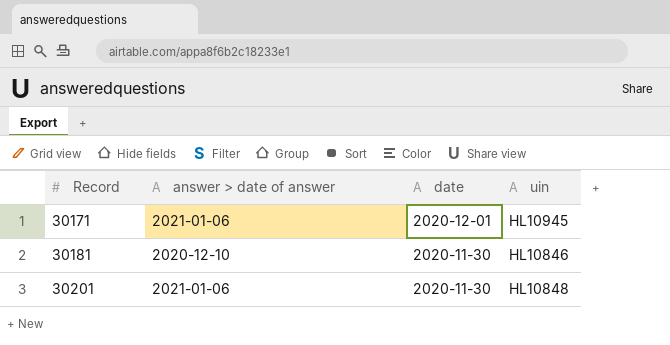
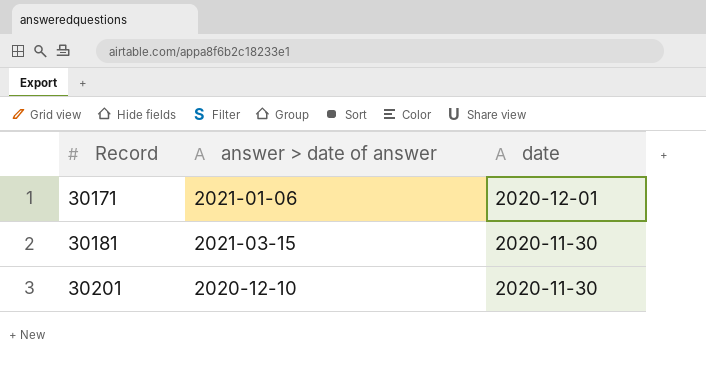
column uin | position: 4 -> none
30181 | answer > date of answer: 2020-12-10 -> 2021-03-15
30201 | answer > date of answer: 2021-01-06 -> 2020-12-10

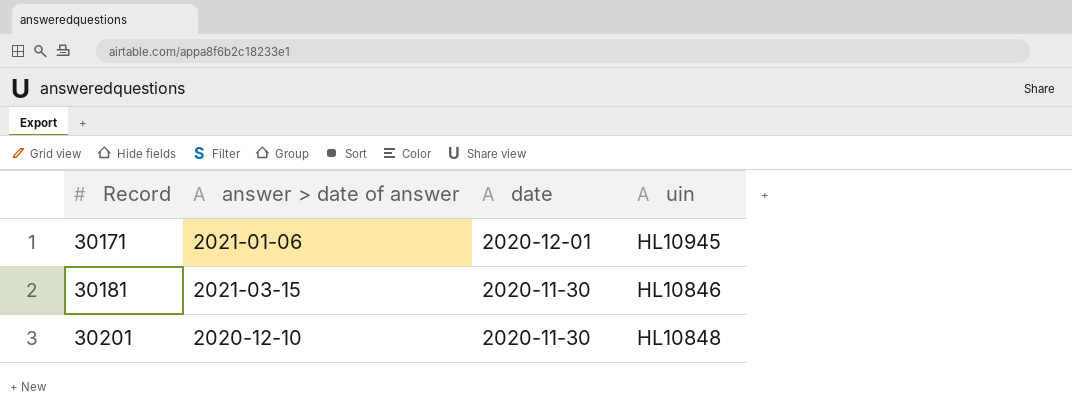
column uin | position: none -> 4

